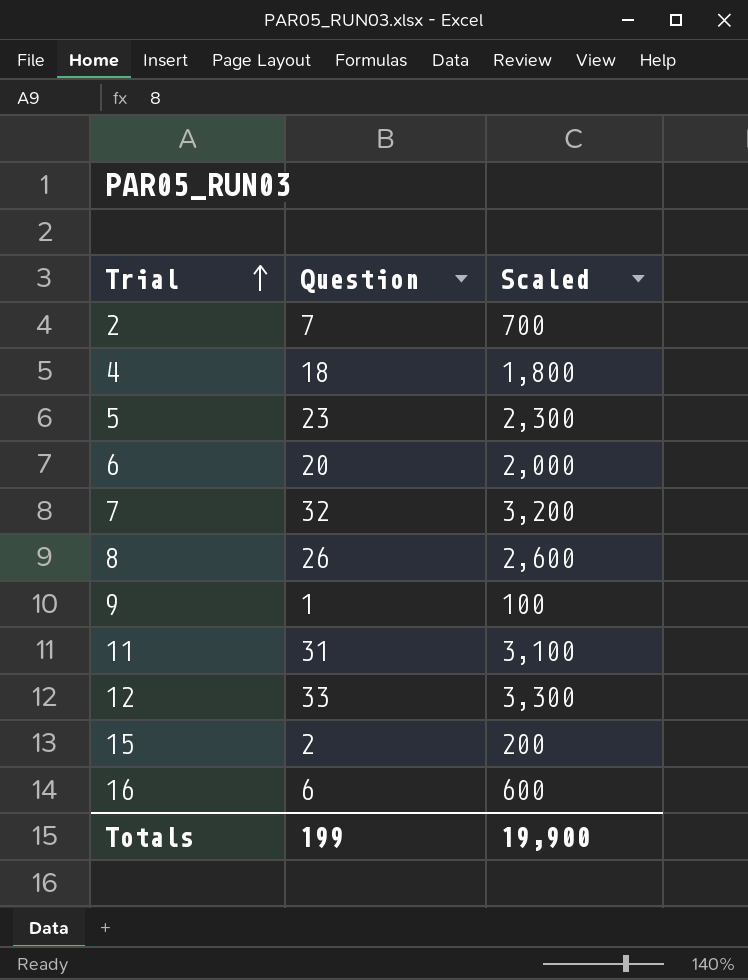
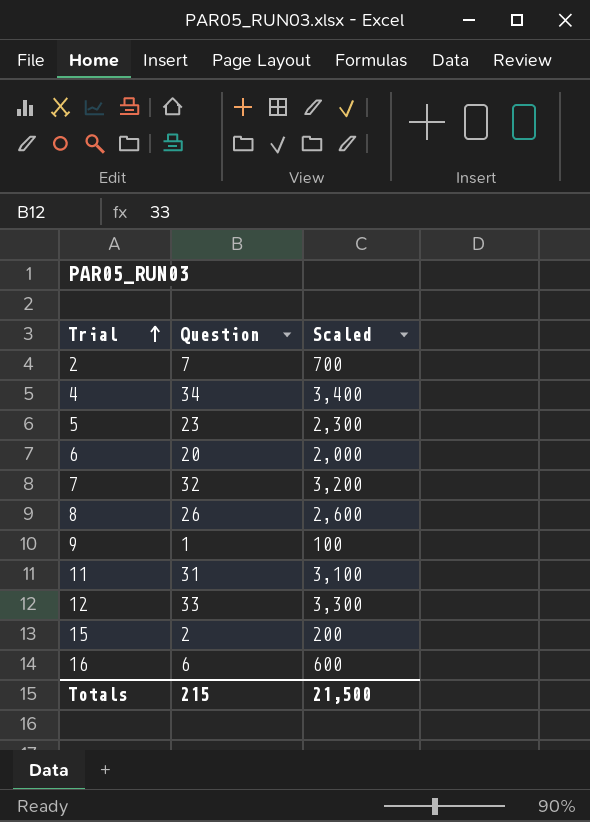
4 | Question: 18 -> 34
4 | Scaled: 1,800 -> 3,400
Totals | Question: 199 -> 215
Totals | Scaled: 19,900 -> 21,500

